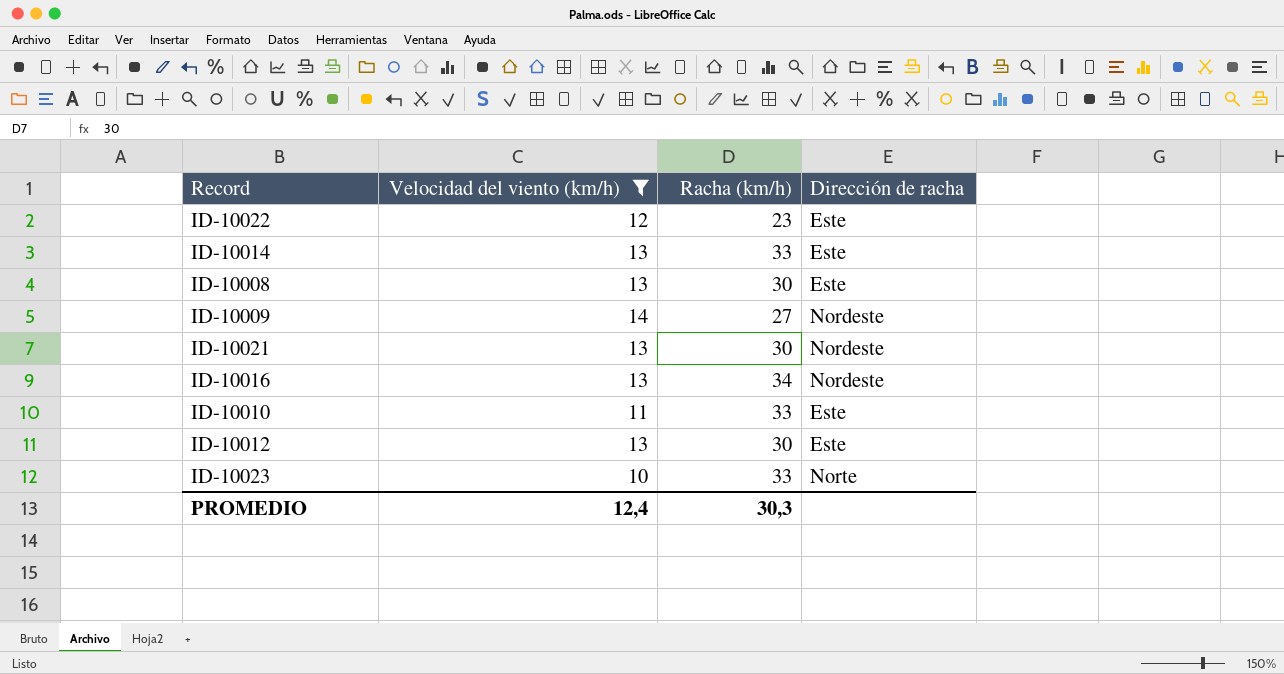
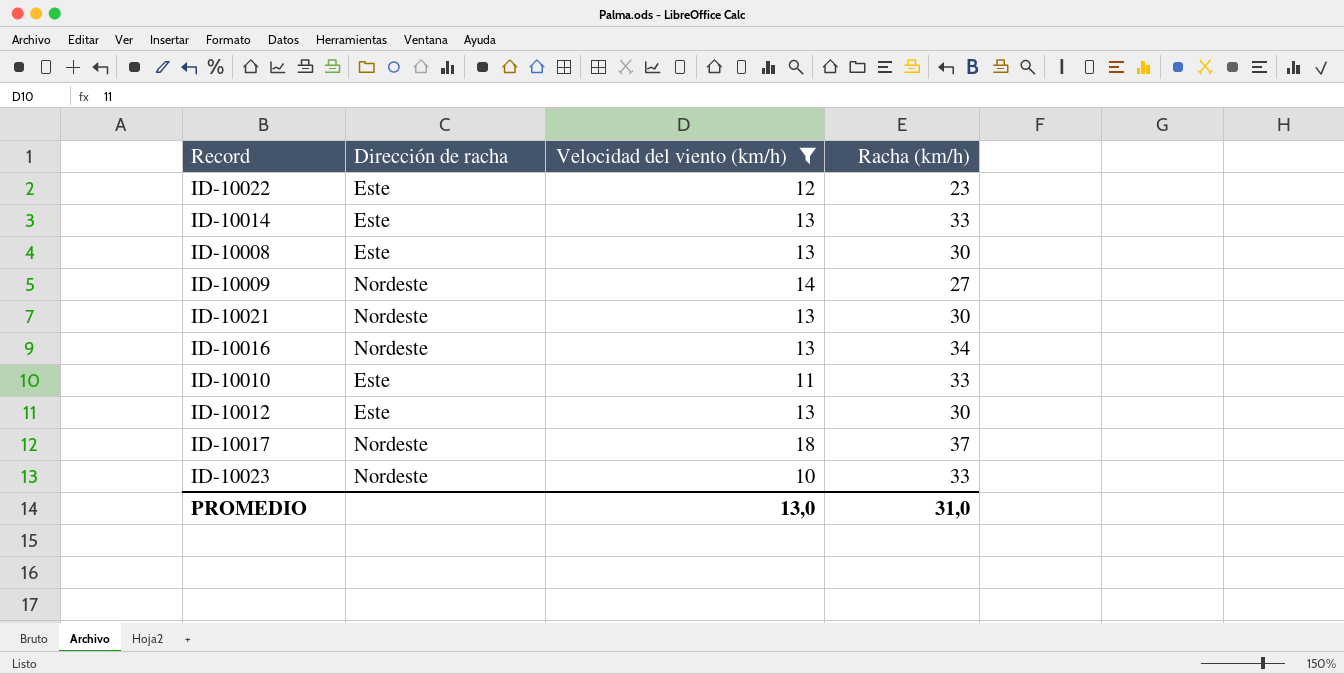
column Dirección de racha | position: 4 -> 2
row ID-10017: none -> Nordeste | 18 | 37
ID-10023 | Dirección de racha: Norte -> Nordeste
PROMEDIO | Velocidad del viento (km/h): 12,4 -> 13,0
PROMEDIO | Racha (km/h): 30,3 -> 31,0

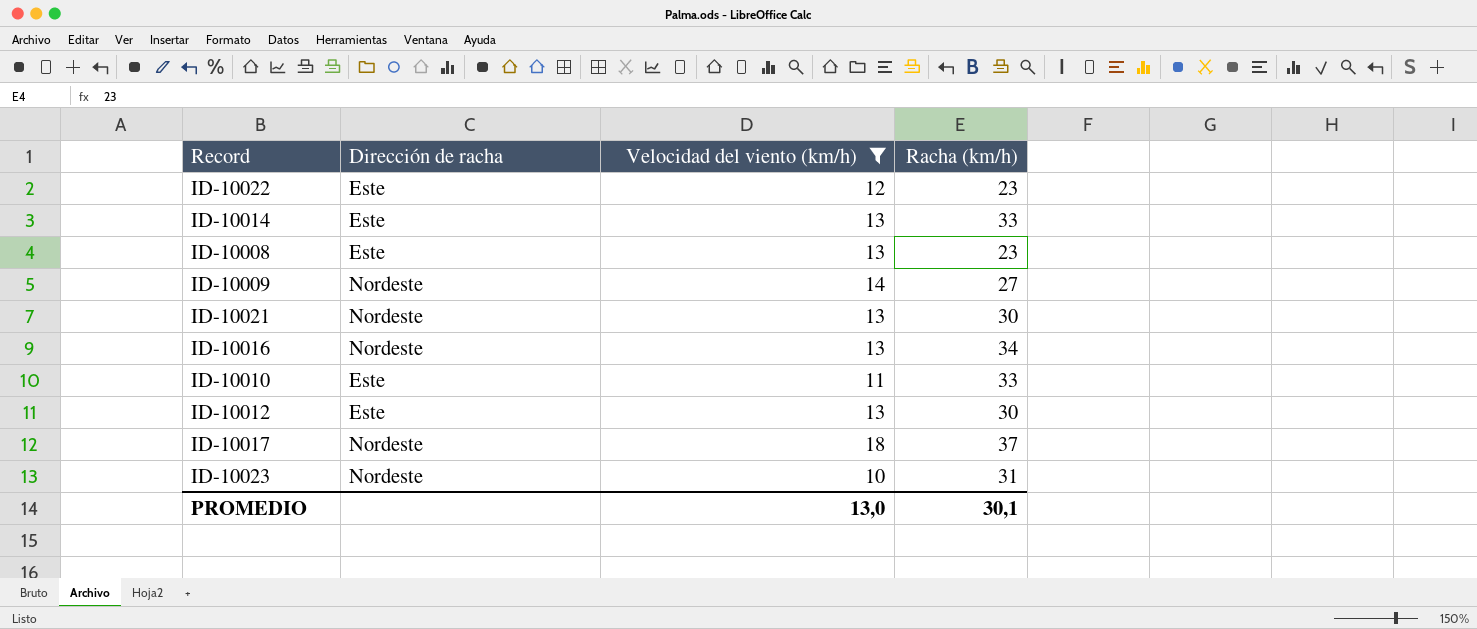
ID-10008 | Racha (km/h): 30 -> 23
ID-10023 | Racha (km/h): 33 -> 31
PROMEDIO | Racha (km/h): 31,0 -> 30,1

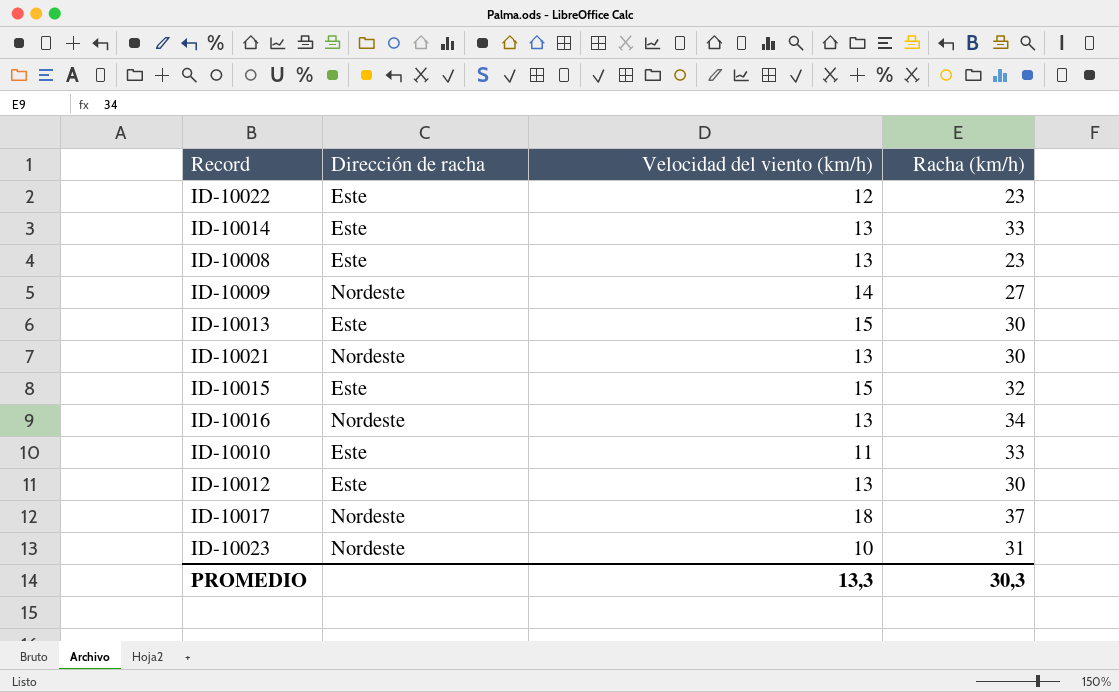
filter: Velocidad del viento (km/h) != 15 -> none
PROMEDIO | Velocidad del viento (km/h): 13,0 -> 13,3
PROMEDIO | Racha (km/h): 30,1 -> 30,3

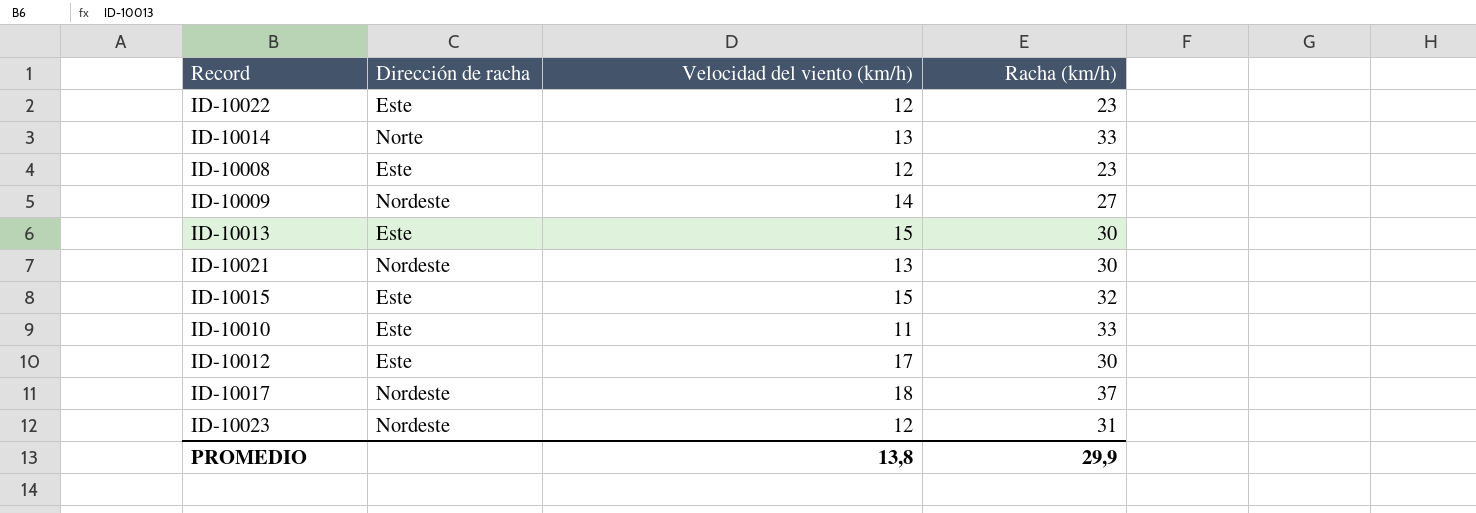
row ID-10016: Nordeste | 13 | 34 -> none
ID-10014 | Dirección de racha: Este -> Norte
ID-10008 | Velocidad del viento (km/h): 13 -> 12
ID-10012 | Velocidad del viento (km/h): 13 -> 17
ID-10023 | Velocidad del viento (km/h): 10 -> 12
PROMEDIO | Velocidad del viento (km/h): 13,3 -> 13,8
PROMEDIO | Racha (km/h): 30,3 -> 29,9

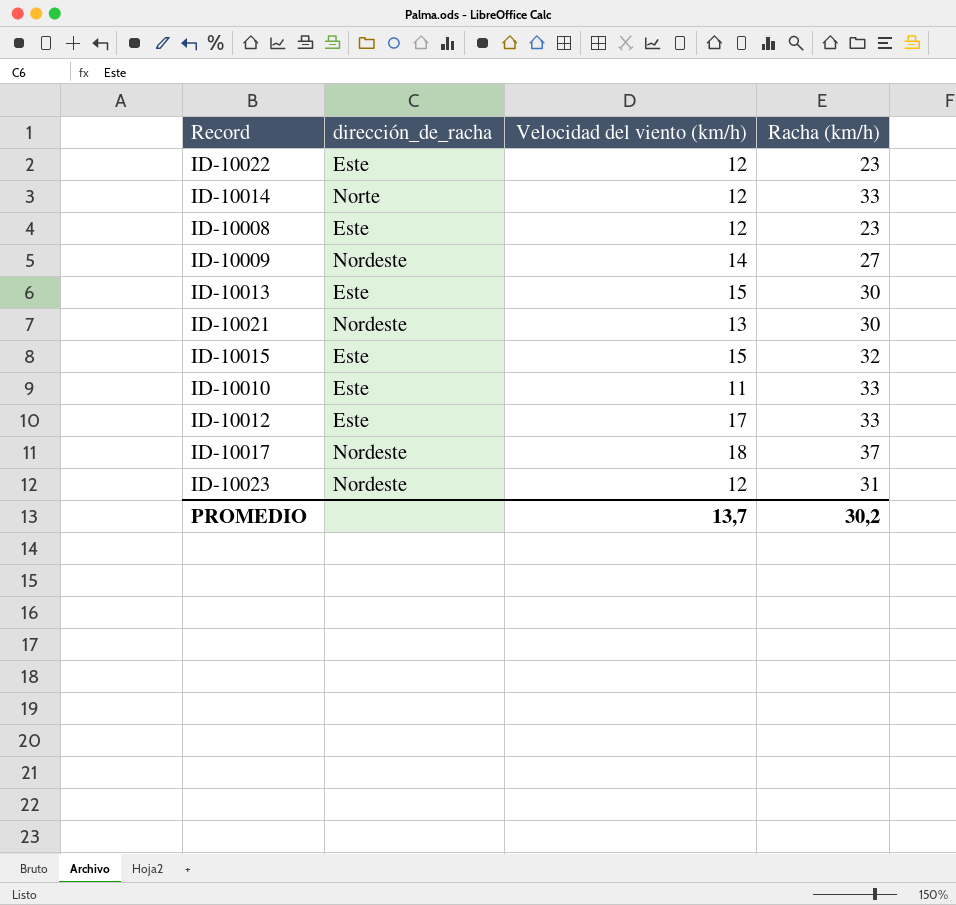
column name: Dirección de racha -> dirección_de_racha
ID-10014 | Velocidad del viento (km/h): 13 -> 12
ID-10012 | Racha (km/h): 30 -> 33
PROMEDIO | Velocidad del viento (km/h): 13,8 -> 13,7
PROMEDIO | Racha (km/h): 29,9 -> 30,2

